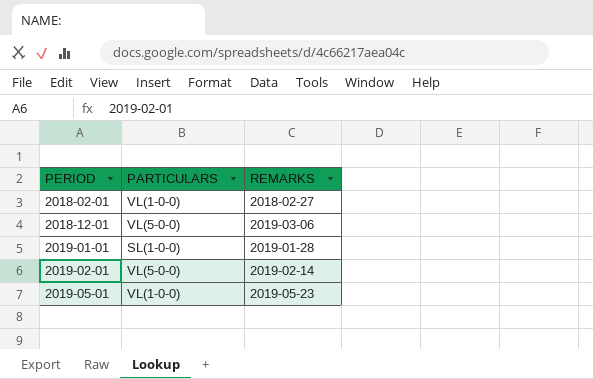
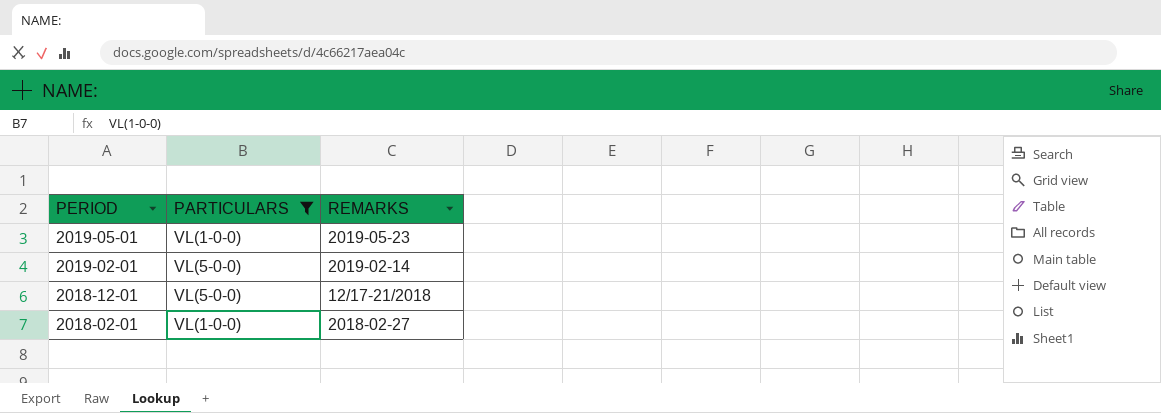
filter: none -> PARTICULARS != SL(1-0-0)
row order: PERIOD ascending -> PERIOD descending
2018-12-01 | REMARKS: 2019-03-06 -> 12/17-21/2018

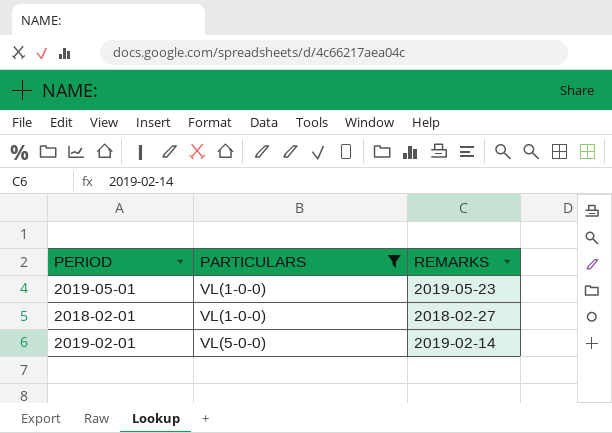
row order: PERIOD descending -> PARTICULARS ascending
row 2018-12-01: VL(5-0-0) | 12/17-21/2018 -> none

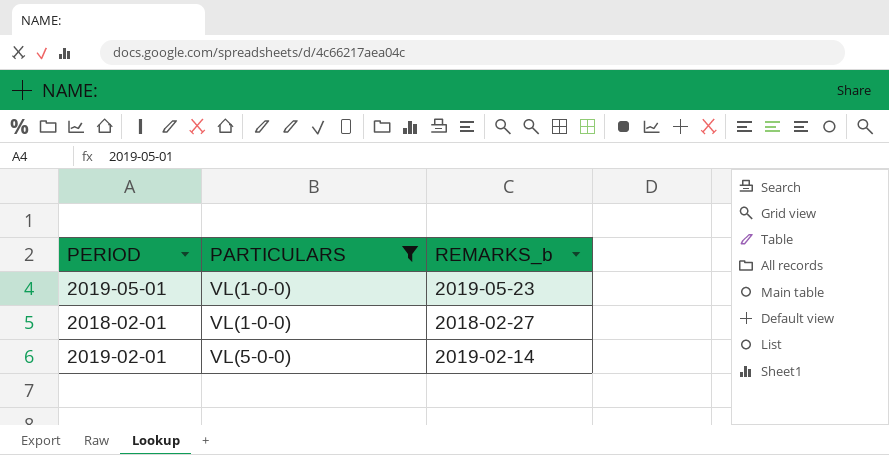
column name: REMARKS -> REMARKS_b

